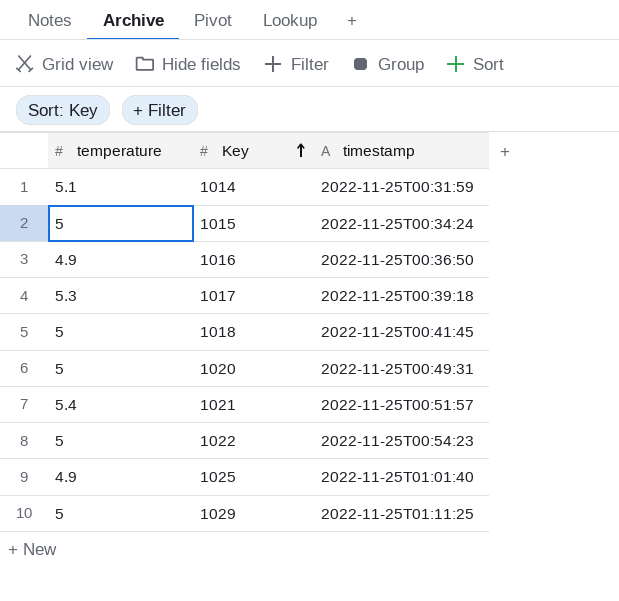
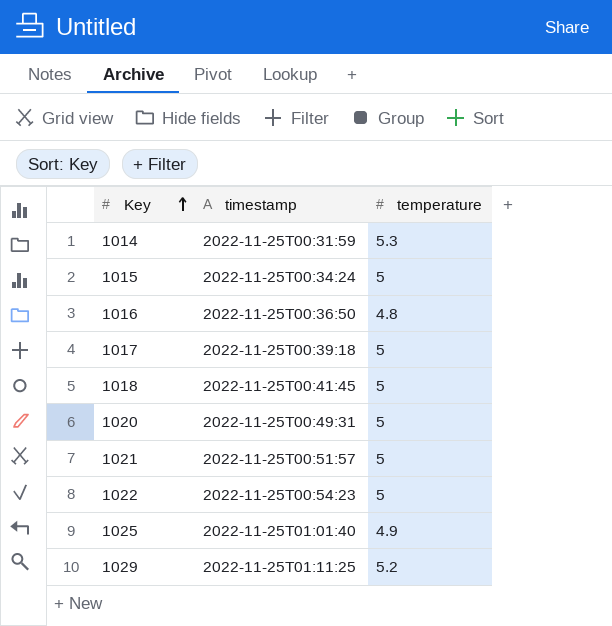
column temperature | position: 1 -> 3
1014 | temperature: 5.1 -> 5.3
1016 | temperature: 4.9 -> 4.8
1017 | temperature: 5.3 -> 5
1021 | temperature: 5.4 -> 5
1029 | temperature: 5 -> 5.2

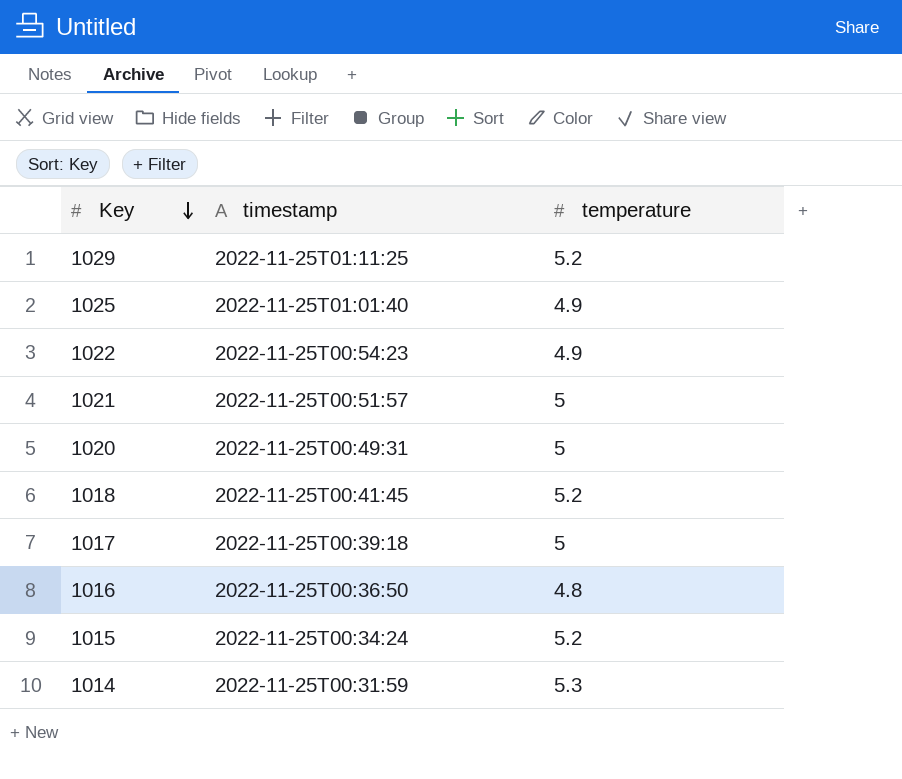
row order: Key ascending -> Key descending
1022 | temperature: 5 -> 4.9
1018 | temperature: 5 -> 5.2
1015 | temperature: 5 -> 5.2

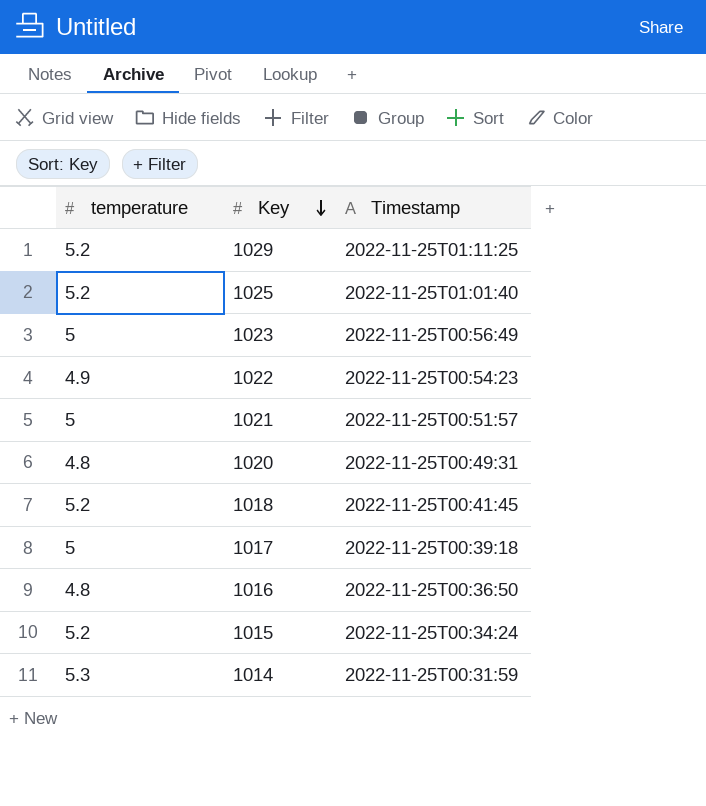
column temperature | position: 3 -> 1
column name: timestamp -> Timestamp
1025 | temperature: 4.9 -> 5.2
row 1023: none -> 5 | 2022-11-25T00:56:49
1020 | temperature: 5 -> 4.8

